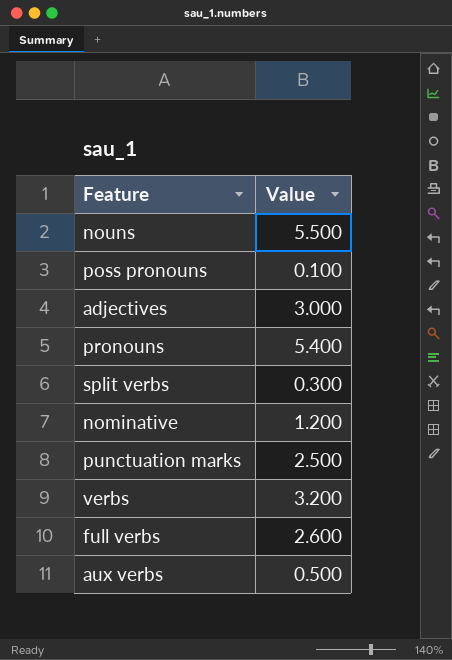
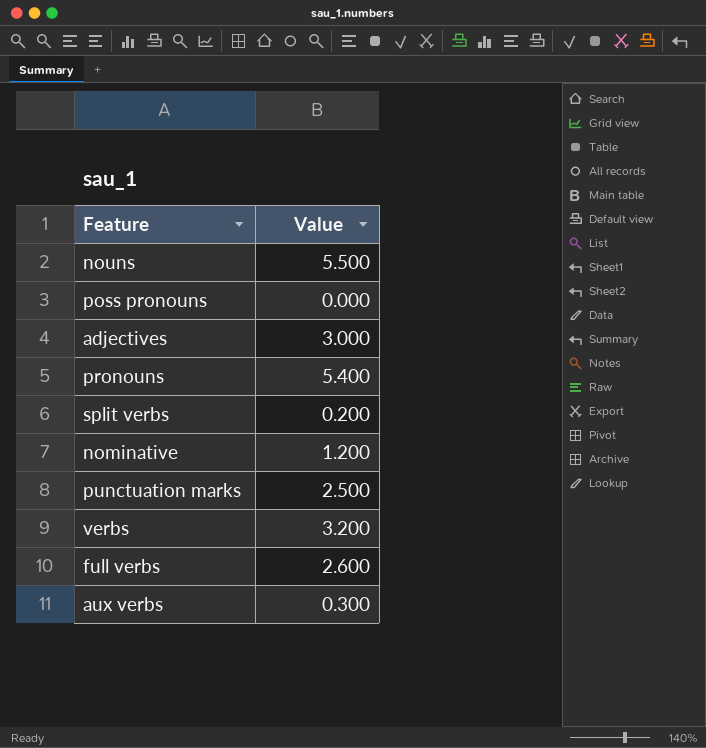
poss pronouns | Value: 0.100 -> 0.000
split verbs | Value: 0.300 -> 0.200
aux verbs | Value: 0.500 -> 0.300

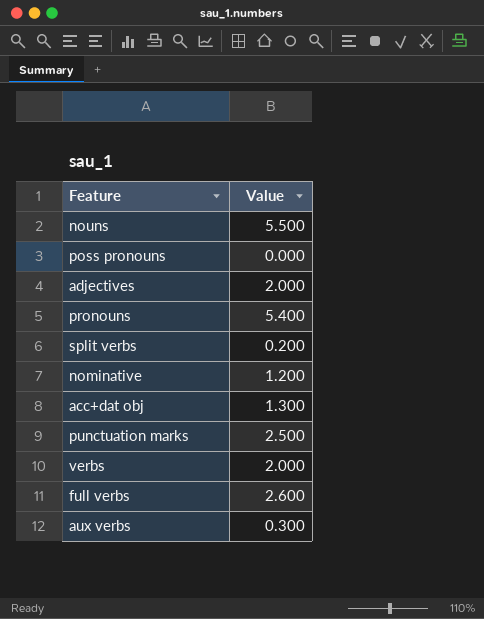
adjectives | Value: 3.000 -> 2.000
row acc+dat obj: none -> 1.300
verbs | Value: 3.200 -> 2.000

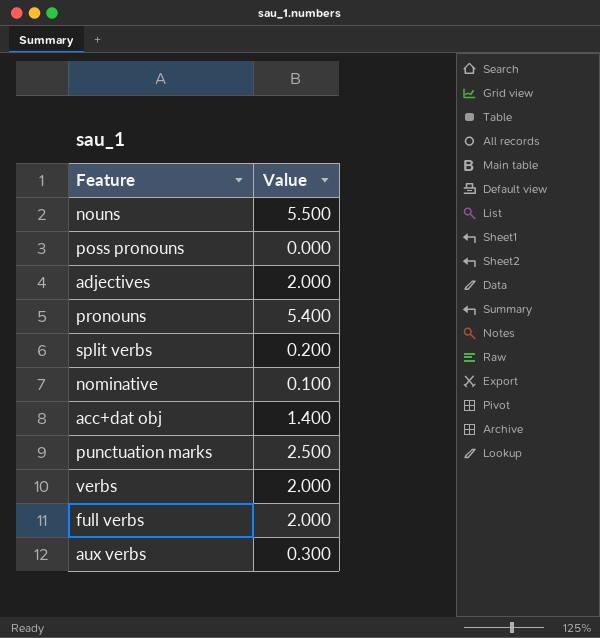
nominative | Value: 1.200 -> 0.100
acc+dat obj | Value: 1.300 -> 1.400
full verbs | Value: 2.600 -> 2.000

